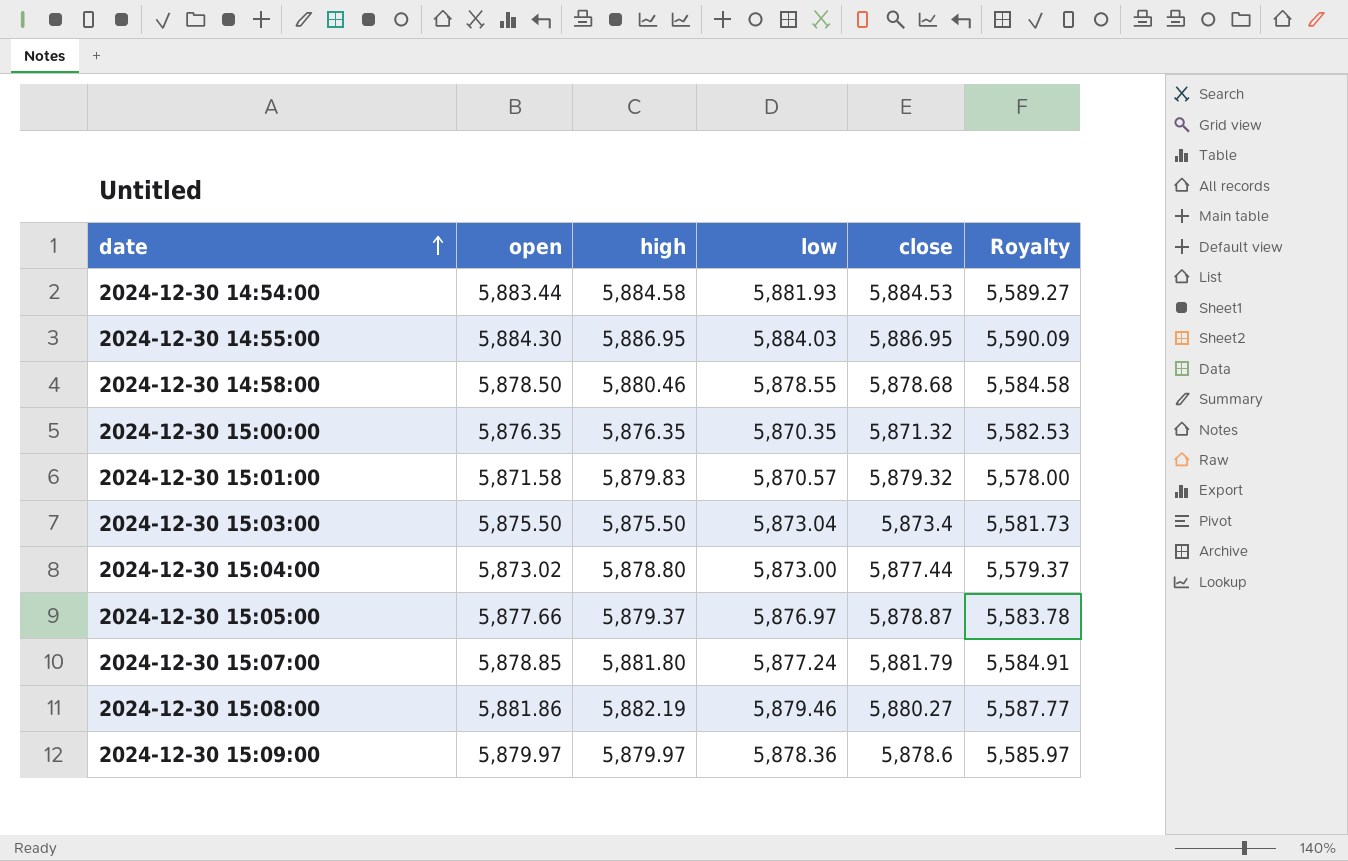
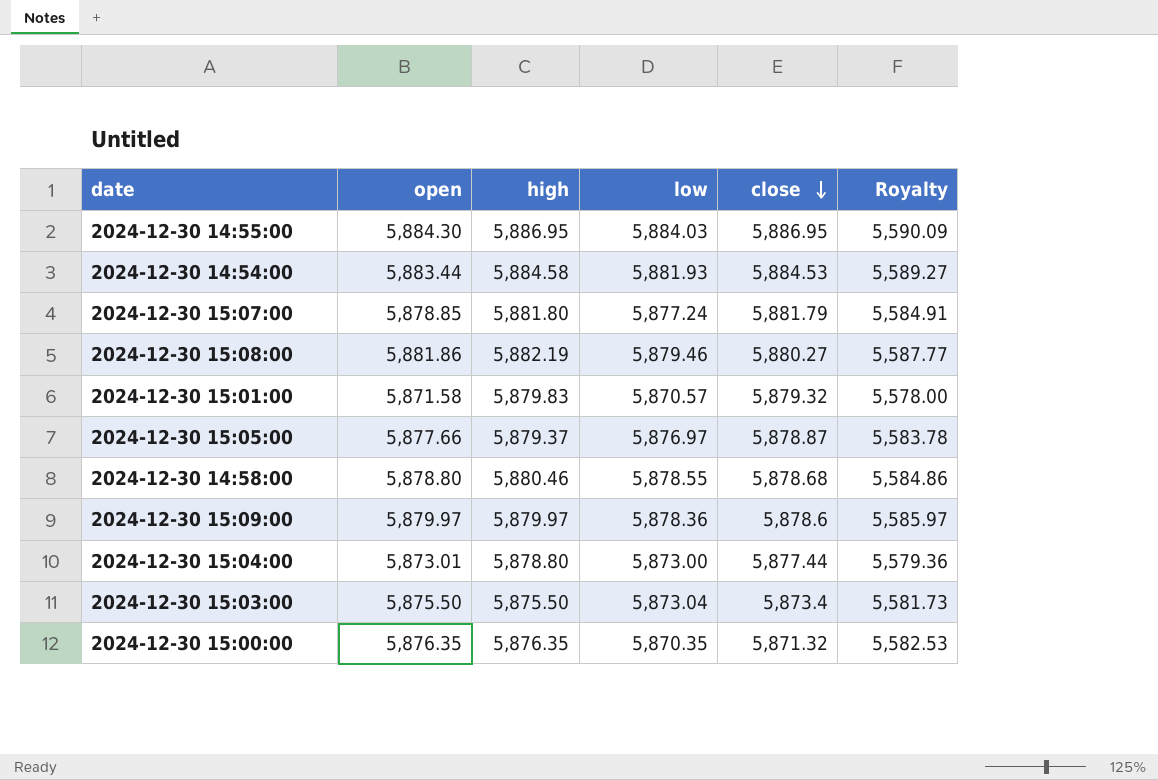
row order: date ascending -> close descending
2024-12-30 14:58:00 | open: 5,878.50 -> 5,878.80
2024-12-30 14:58:00 | Royalty: 5,584.58 -> 5,584.86
2024-12-30 15:04:00 | open: 5,873.02 -> 5,873.01
2024-12-30 15:04:00 | Royalty: 5,579.37 -> 5,579.36

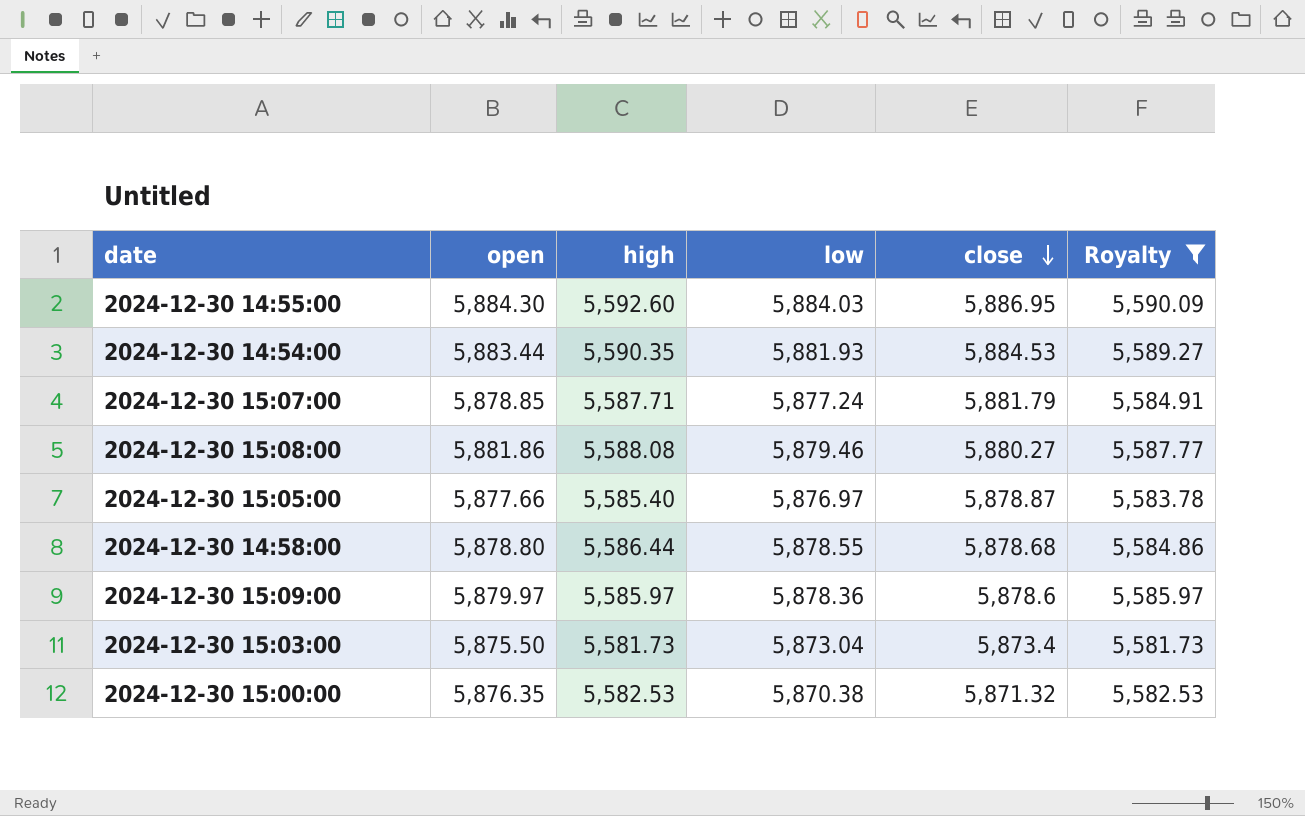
filter: none -> Royalty >= 5,581.73
2024-12-30 14:55:00 | high: 5,886.95 -> 5,592.60
2024-12-30 14:54:00 | high: 5,884.58 -> 5,590.35
2024-12-30 15:07:00 | high: 5,881.80 -> 5,587.71
2024-12-30 15:08:00 | high: 5,882.19 -> 5,588.08
2024-12-30 15:05:00 | high: 5,879.37 -> 5,585.40
2024-12-30 14:58:00 | high: 5,880.46 -> 5,586.44
2024-12-30 15:09:00 | high: 5,879.97 -> 5,585.97
2024-12-30 15:03:00 | high: 5,875.50 -> 5,581.73
2024-12-30 15:00:00 | high: 5,876.35 -> 5,582.53
2024-12-30 15:00:00 | low: 5,870.35 -> 5,870.38

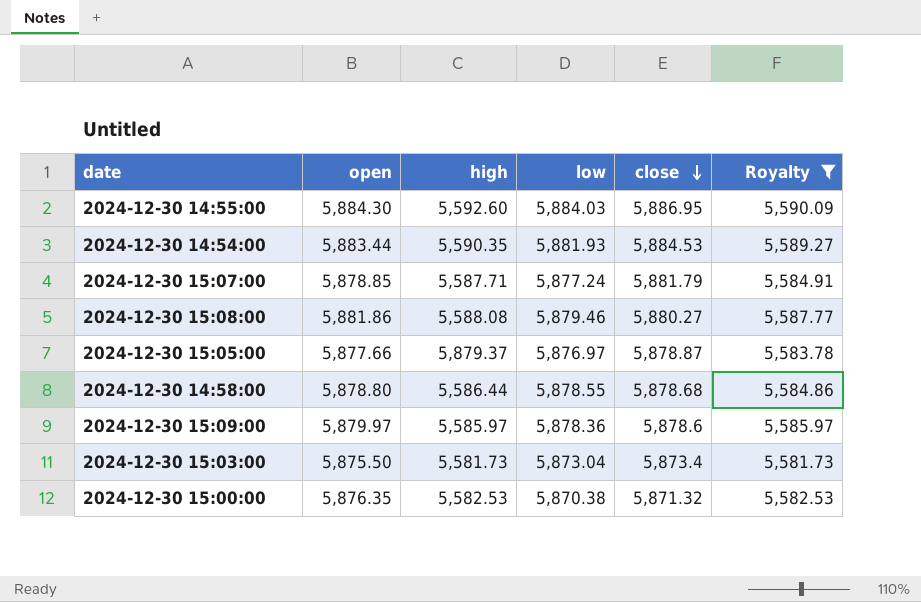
2024-12-30 15:05:00 | high: 5,585.40 -> 5,879.37

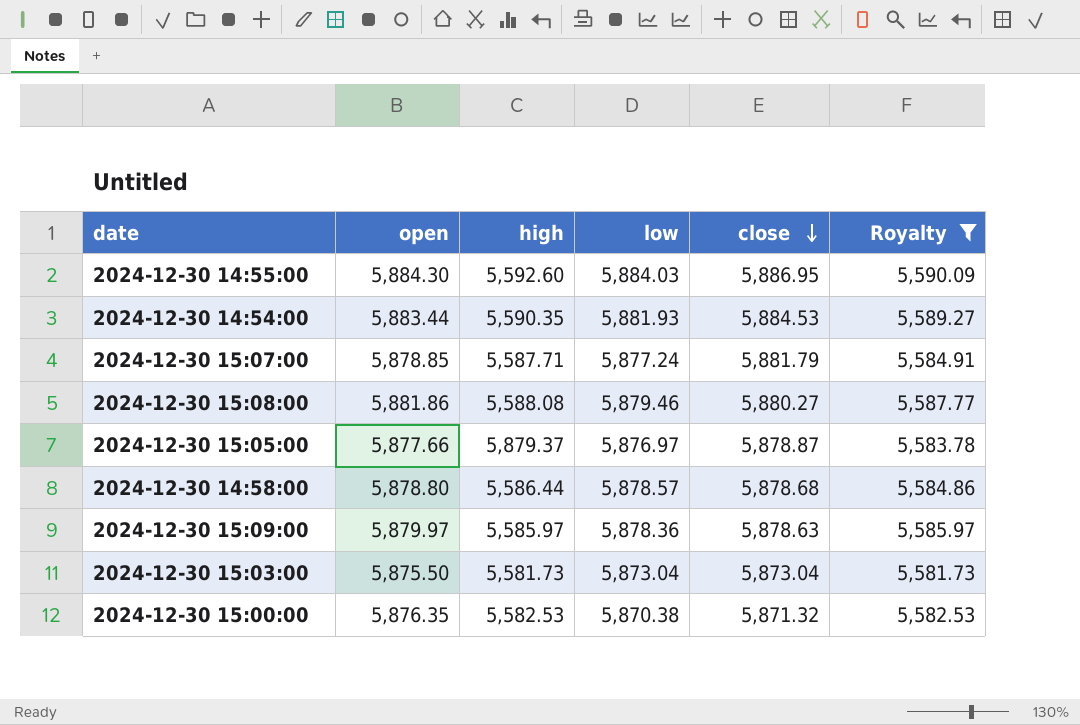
2024-12-30 14:58:00 | low: 5,878.55 -> 5,878.57
2024-12-30 15:09:00 | close: 5,878.6 -> 5,878.63
2024-12-30 15:03:00 | close: 5,873.4 -> 5,873.04

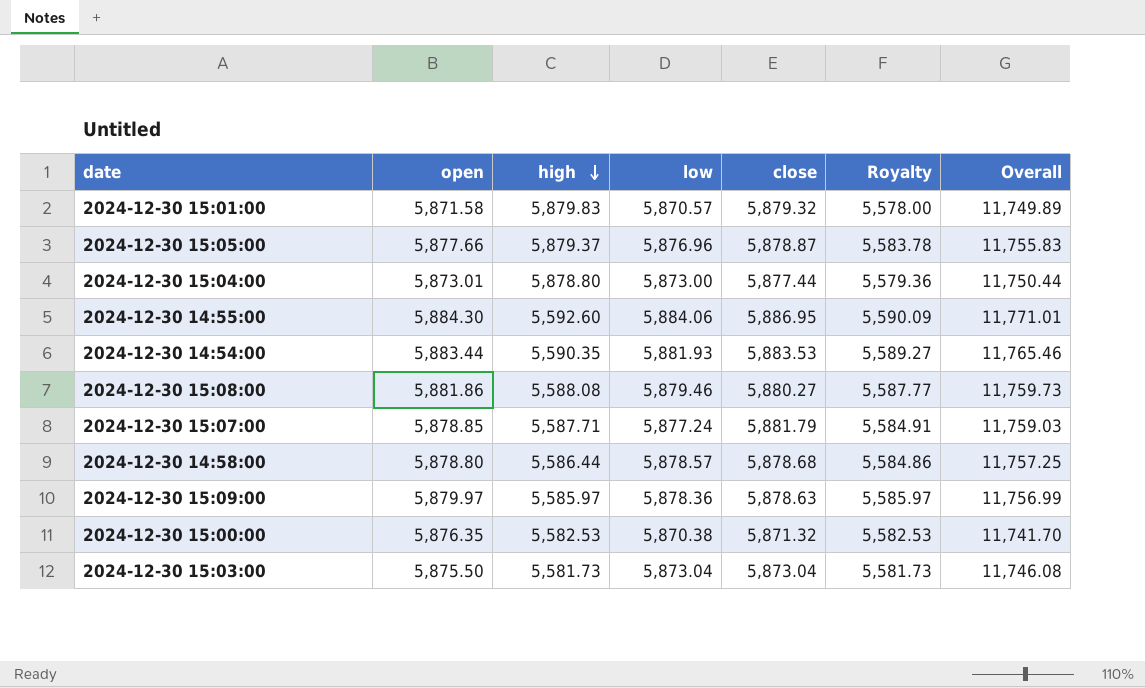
filter: Royalty >= 5,581.73 -> none
row order: close descending -> high descending
column Overall | formula: none -> [low] + [close]
2024-12-30 15:05:00 | low: 5,876.97 -> 5,876.96
2024-12-30 14:55:00 | low: 5,884.03 -> 5,884.06
2024-12-30 14:54:00 | close: 5,884.53 -> 5,883.53

